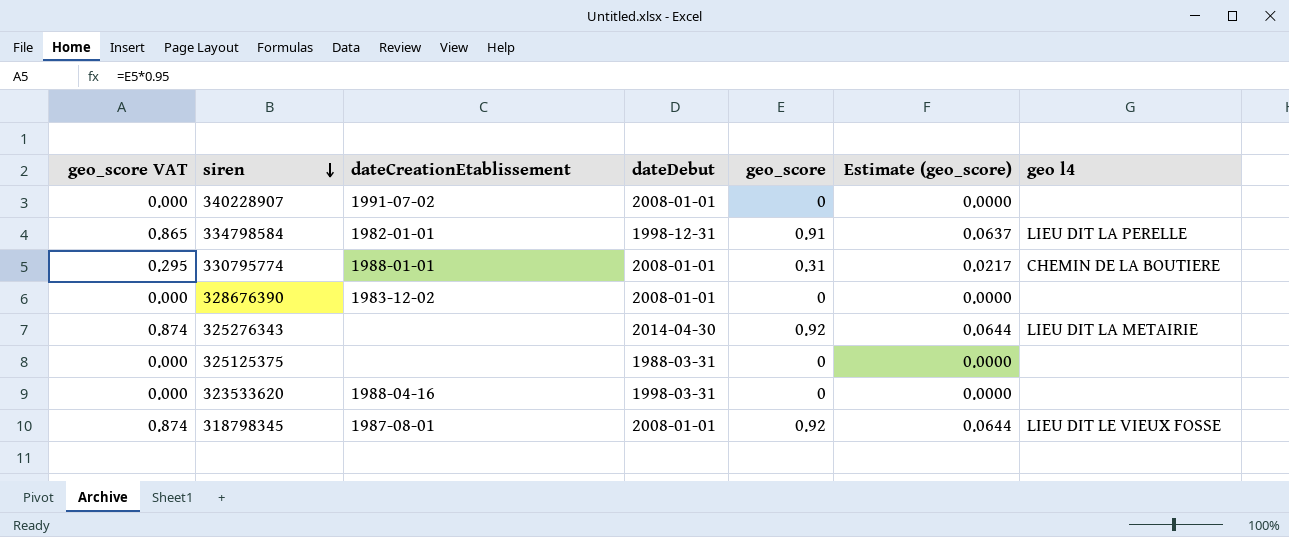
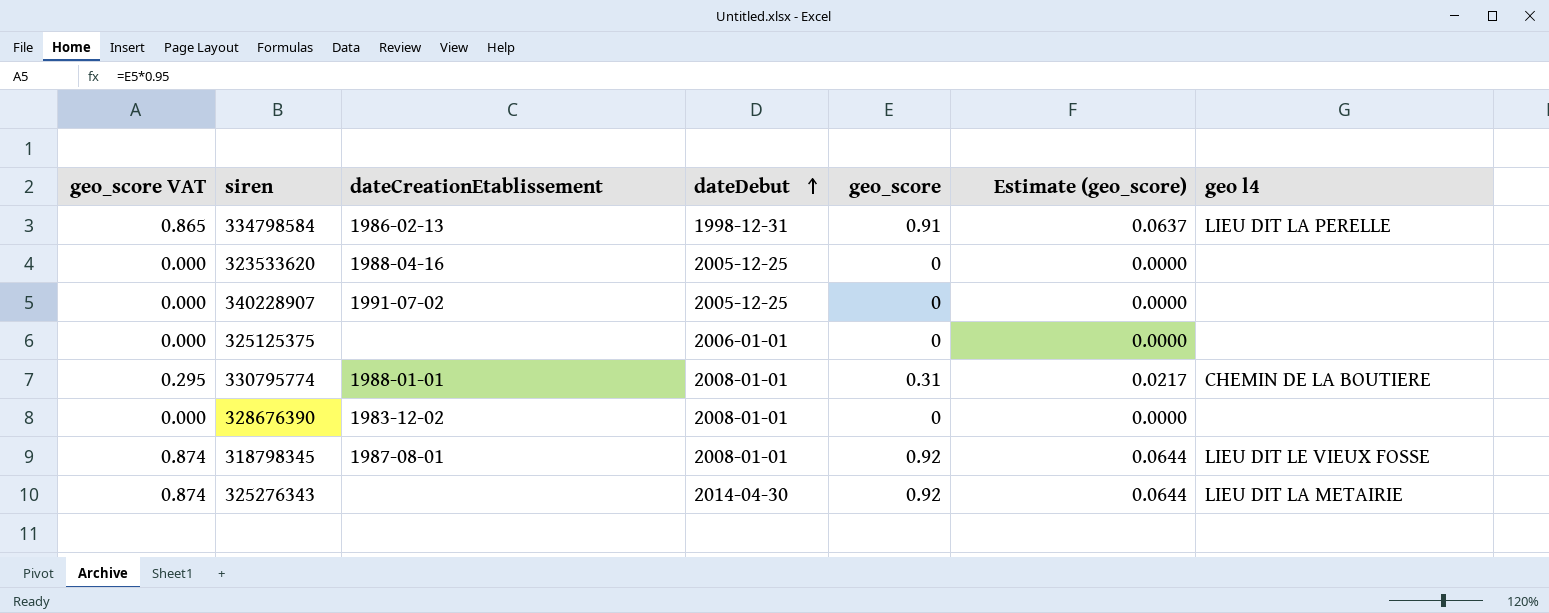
row order: siren descending -> dateDebut ascending
334798584 | dateCreationEtablissement: 1982-01-01 -> 1986-02-13
323533620 | dateDebut: 1998-03-31 -> 2005-12-25
340228907 | dateDebut: 2008-01-01 -> 2005-12-25
325125375 | dateDebut: 1988-03-31 -> 2006-01-01

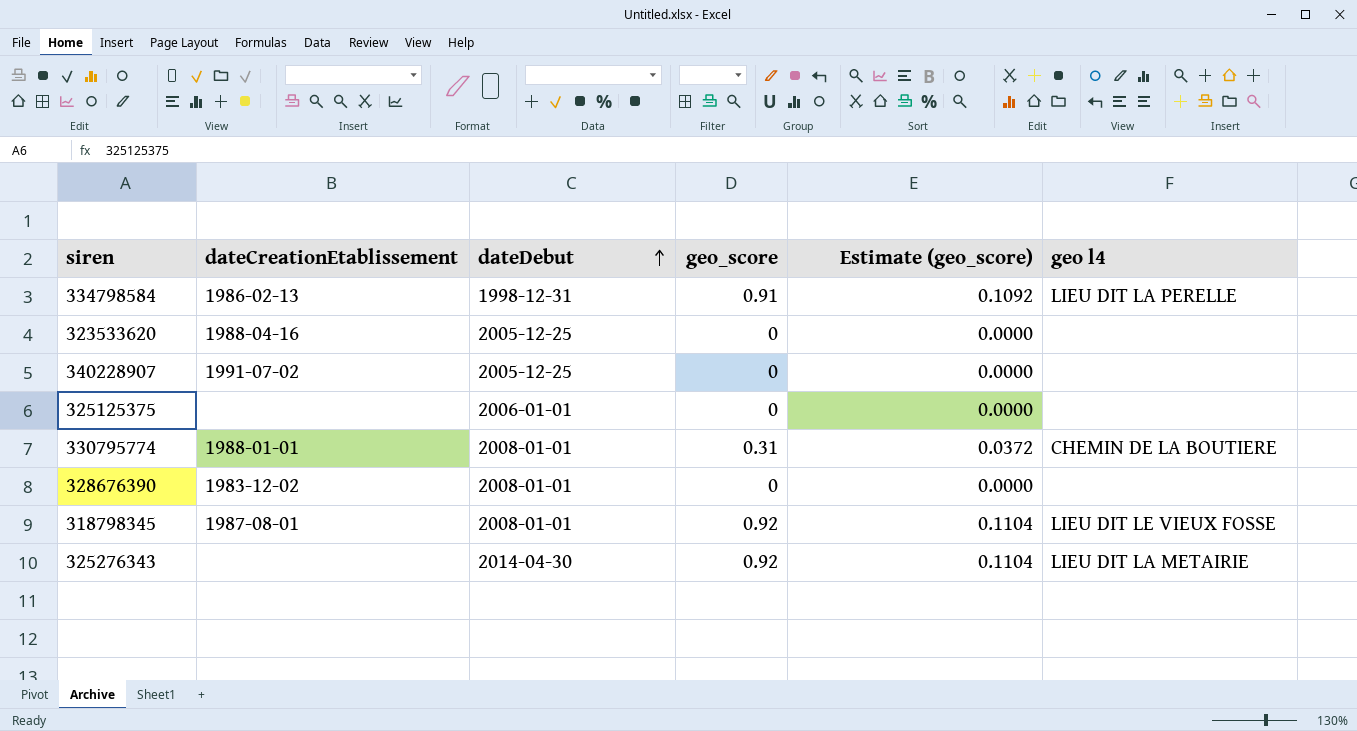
column geo_score VAT | formula: [geo_score] * 0.95 -> none
column Estimate (geo_score) | formula: [geo_score] * 0.07 -> [geo_score] * 0.12

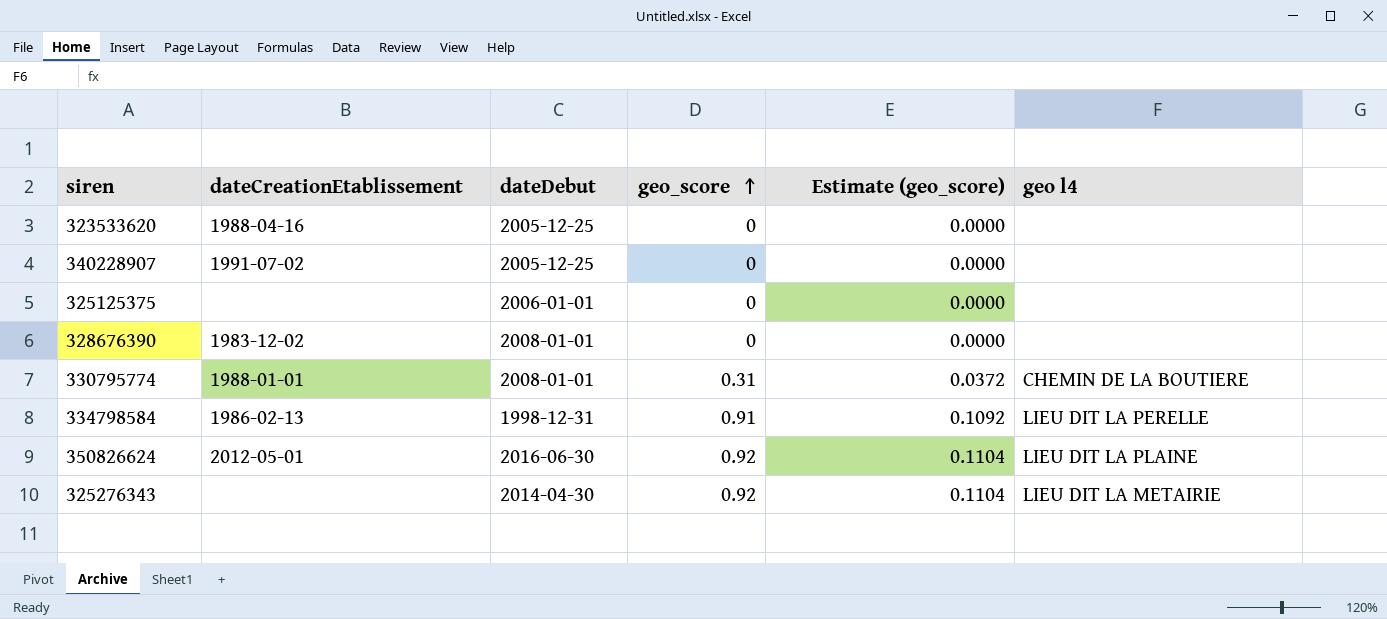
row order: dateDebut ascending -> geo_score ascending
row 318798345: 1987-08-01 | 2008-01-01 | 0.92 | 0.1104 | LIEU DIT LE VIEUX FOSSE -> none
row 350826624: none -> 2012-05-01 | 2016-06-30 | 0.92 | 0.1104 | LIEU DIT LA PLAINE

